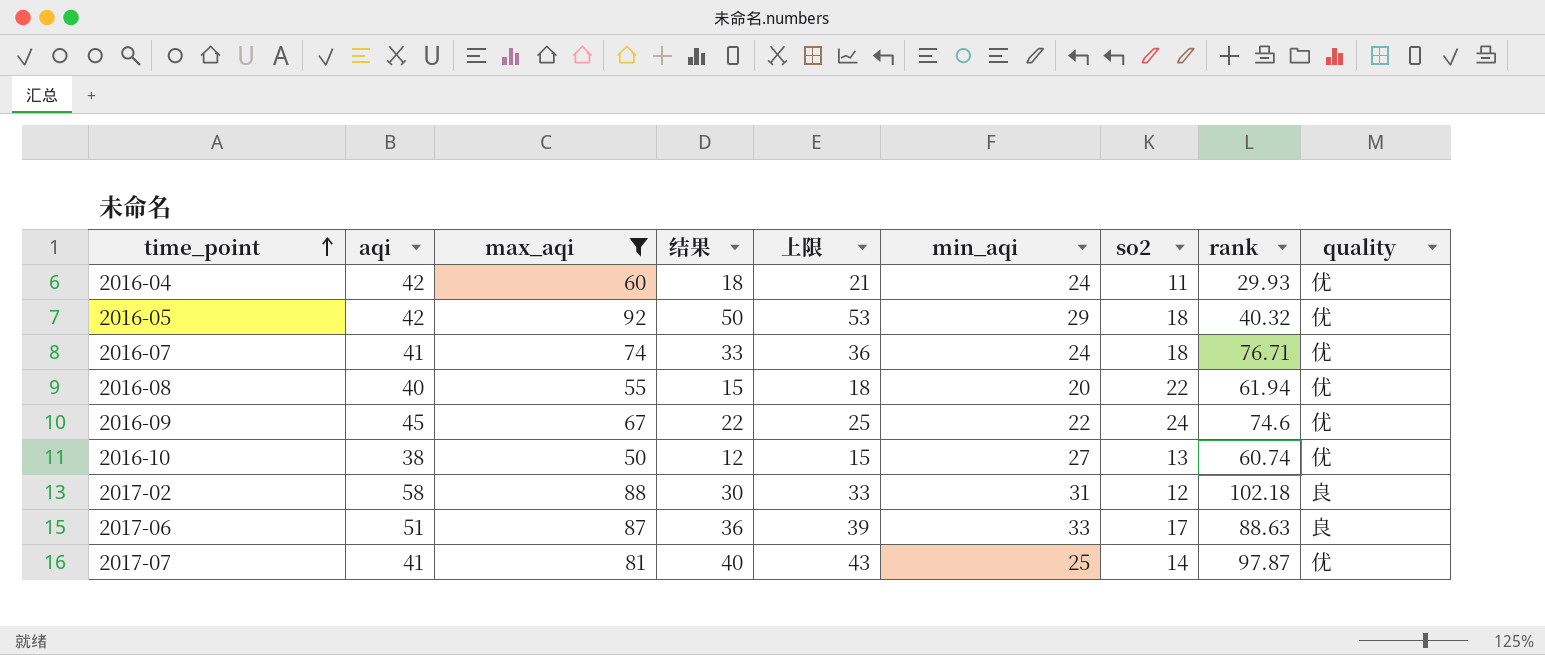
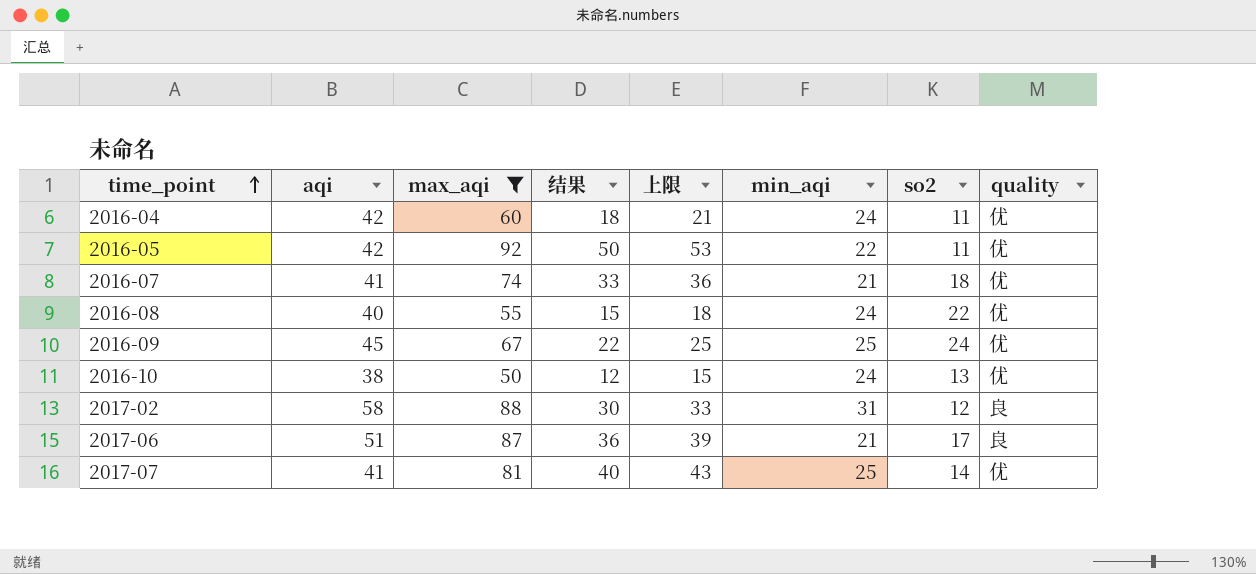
column rank | position: 8 -> none
2016-05 | min_aqi: 29 -> 22
2016-05 | so2: 18 -> 11
2016-07 | min_aqi: 24 -> 21
2016-08 | min_aqi: 20 -> 24
2016-09 | min_aqi: 22 -> 25
2016-10 | min_aqi: 27 -> 24
2017-06 | min_aqi: 33 -> 21

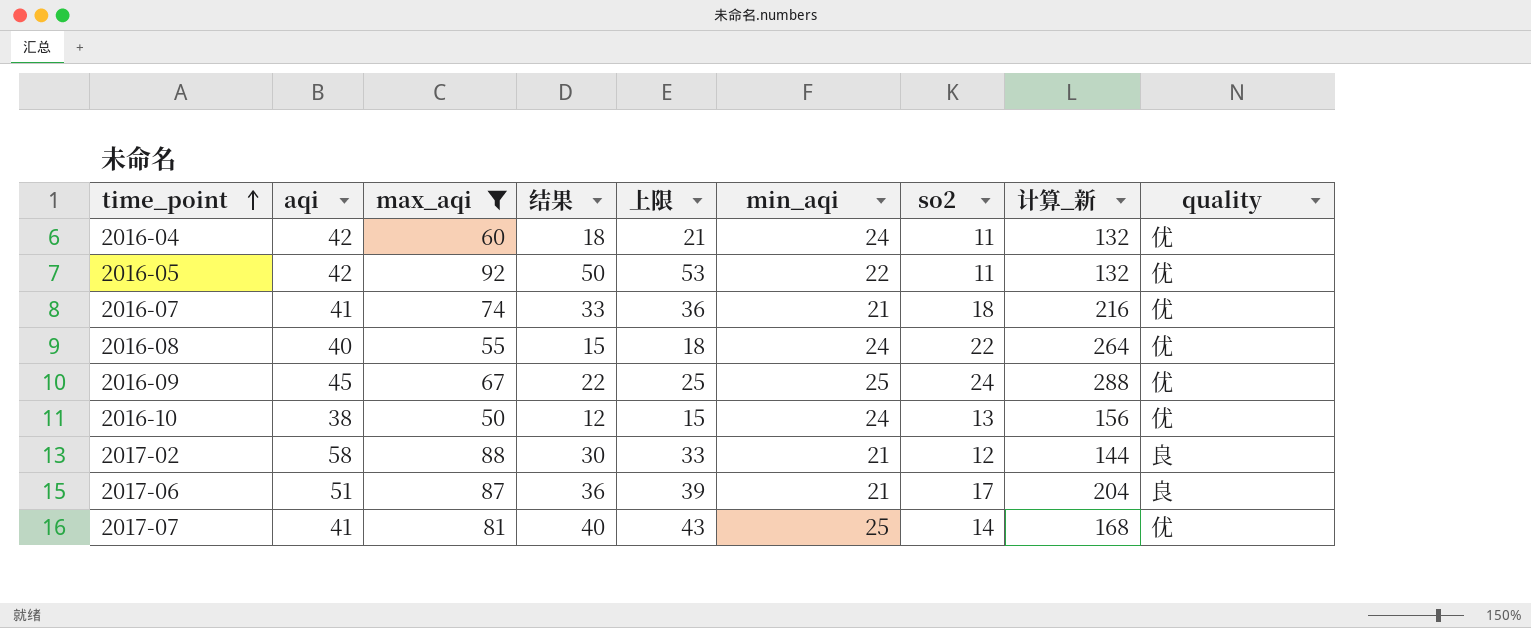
column 计算_新 | formula: none -> [so2] * 12
2017-02 | min_aqi: 31 -> 21

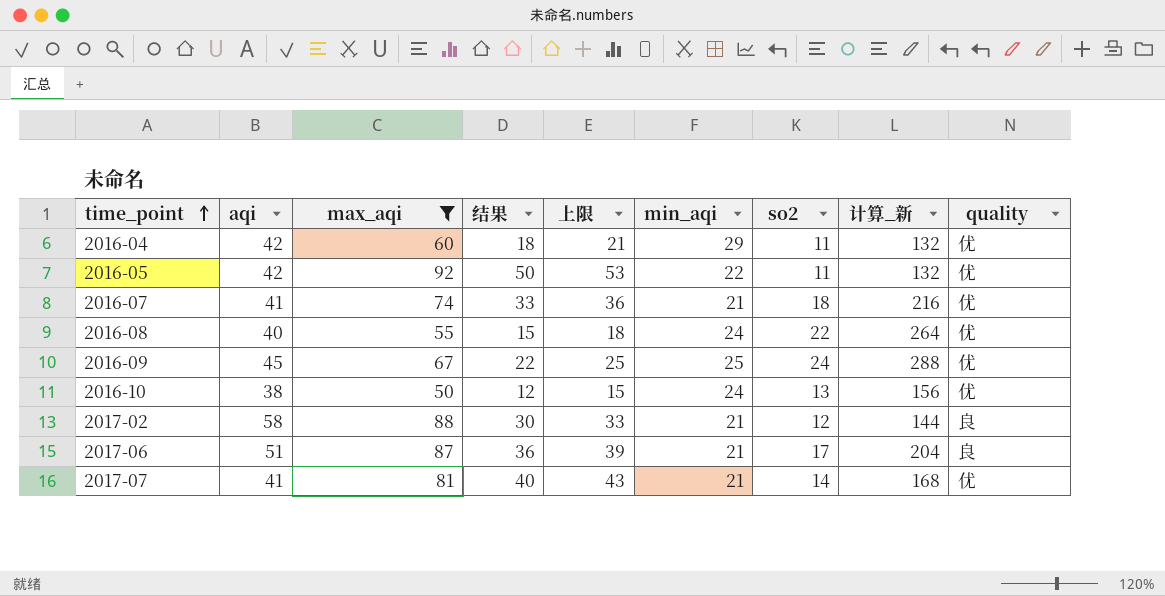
2016-04 | min_aqi: 24 -> 29
2017-07 | min_aqi: 25 -> 21

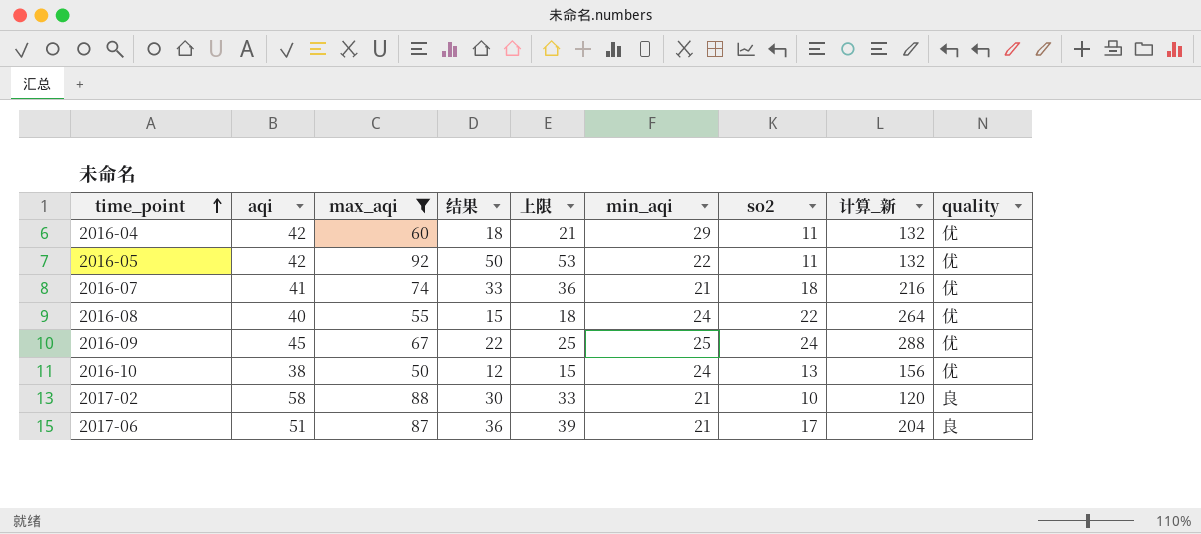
row 2017-07: 41 | 81 | 40 | 43 | 21 | 14 | 168 | 优 -> none
2017-02 | so2: 12 -> 10
2017-02 | 计算_新: 144 -> 120

